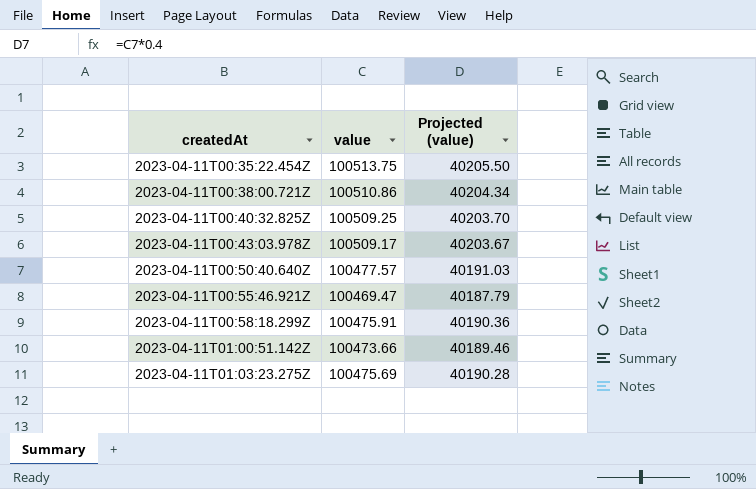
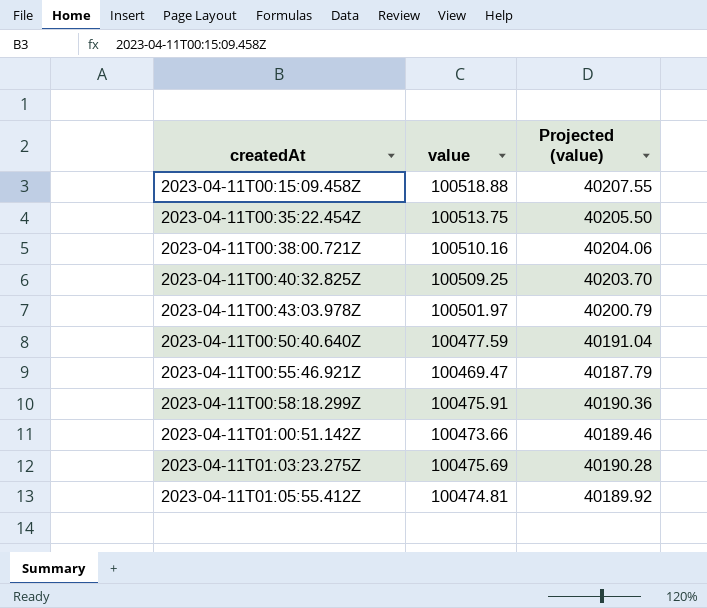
row 2023-04-11T00:15:09.458Z: none -> 100518.88 | 40207.55
2023-04-11T00:38:00.721Z | value: 100510.86 -> 100510.16
2023-04-11T00:38:00.721Z | Projected (value): 40204.34 -> 40204.06
2023-04-11T00:43:03.978Z | value: 100509.17 -> 100501.97
2023-04-11T00:43:03.978Z | Projected (value): 40203.67 -> 40200.79
2023-04-11T00:50:40.640Z | value: 100477.57 -> 100477.59
2023-04-11T00:50:40.640Z | Projected (value): 40191.03 -> 40191.04
row 2023-04-11T01:05:55.412Z: none -> 100474.81 | 40189.92

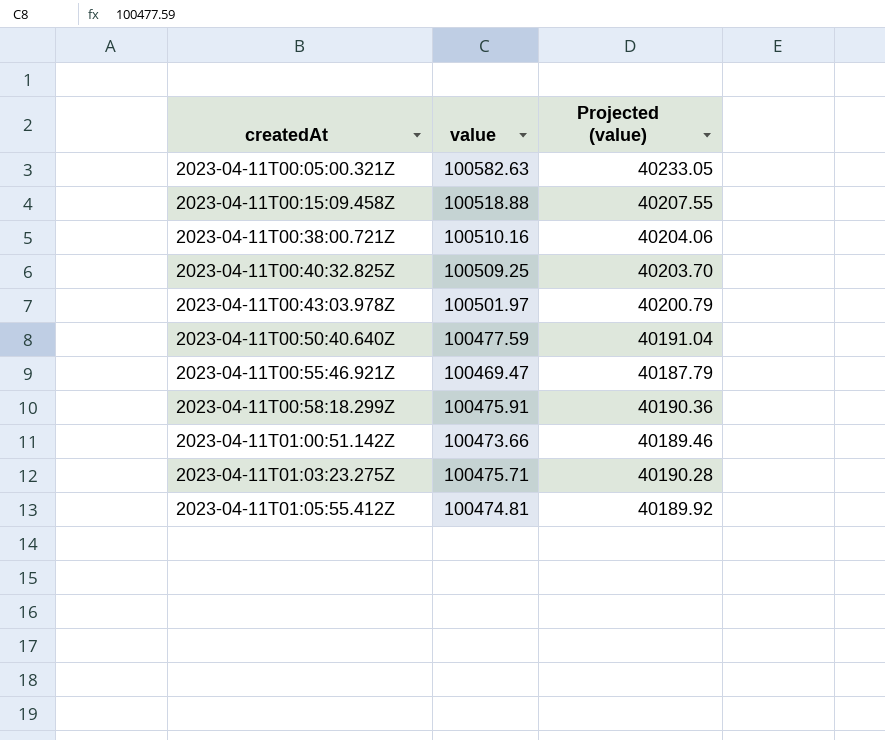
row 2023-04-11T00:35:22.454Z: 100513.75 | 40205.50 -> none
row 2023-04-11T00:05:00.321Z: none -> 100582.63 | 40233.05
2023-04-11T01:03:23.275Z | value: 100475.69 -> 100475.71

